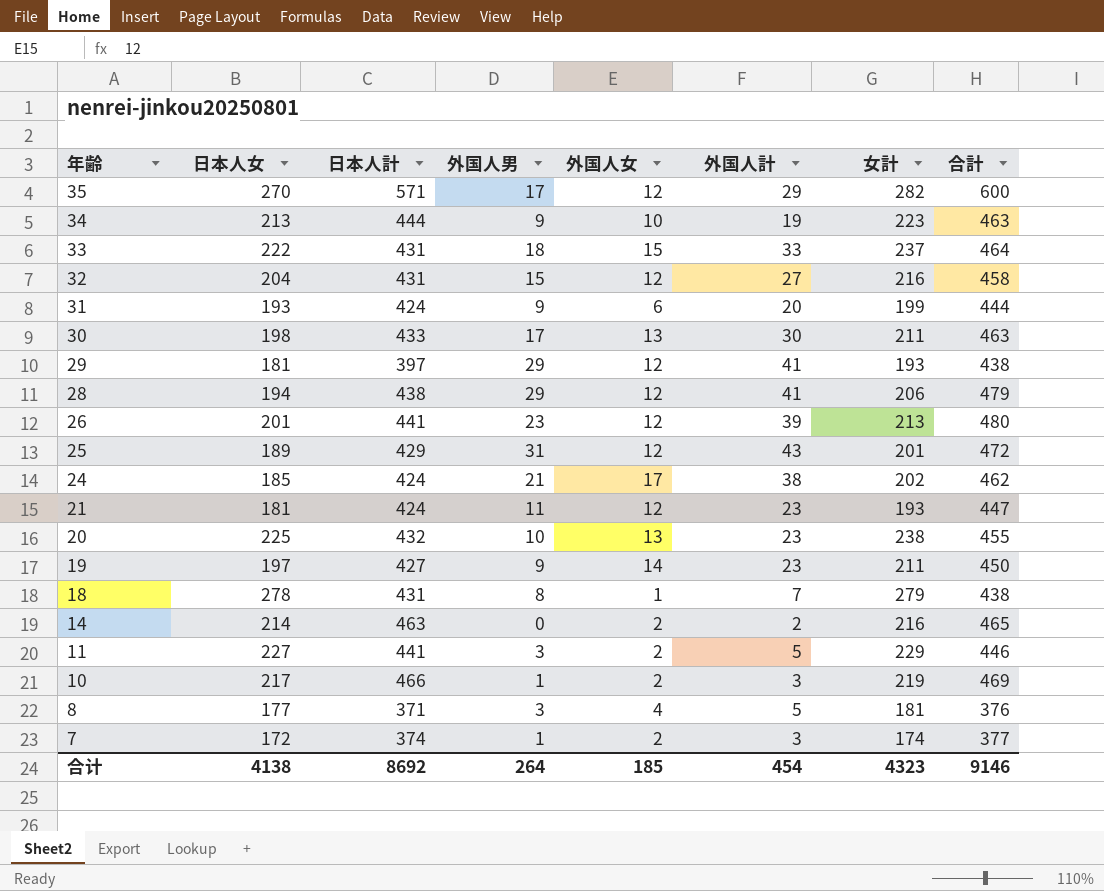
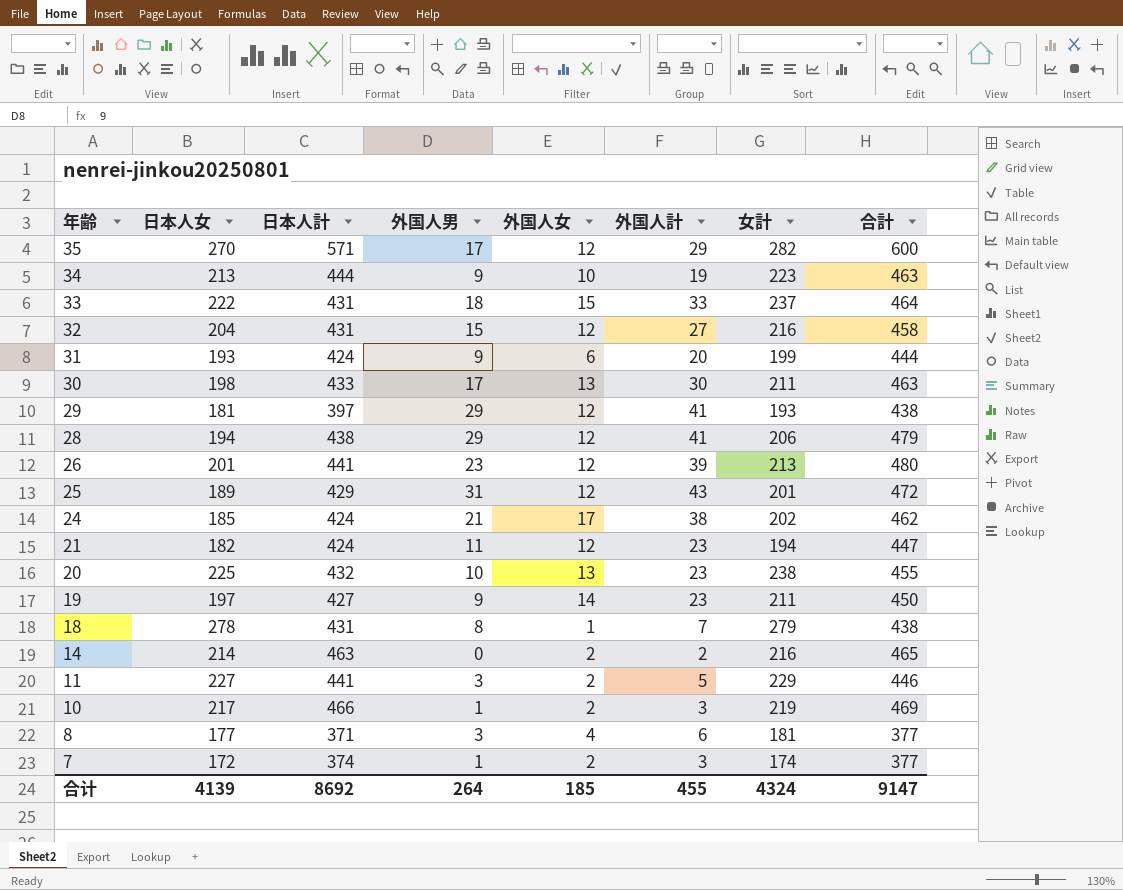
21 | 日本人女: 181 -> 182
21 | 女計: 193 -> 194
8 | 外国人計: 5 -> 6
8 | 合計: 376 -> 377
合计 | 日本人女: 4138 -> 4139
合计 | 外国人計: 454 -> 455
合计 | 女計: 4323 -> 4324
合计 | 合計: 9146 -> 9147

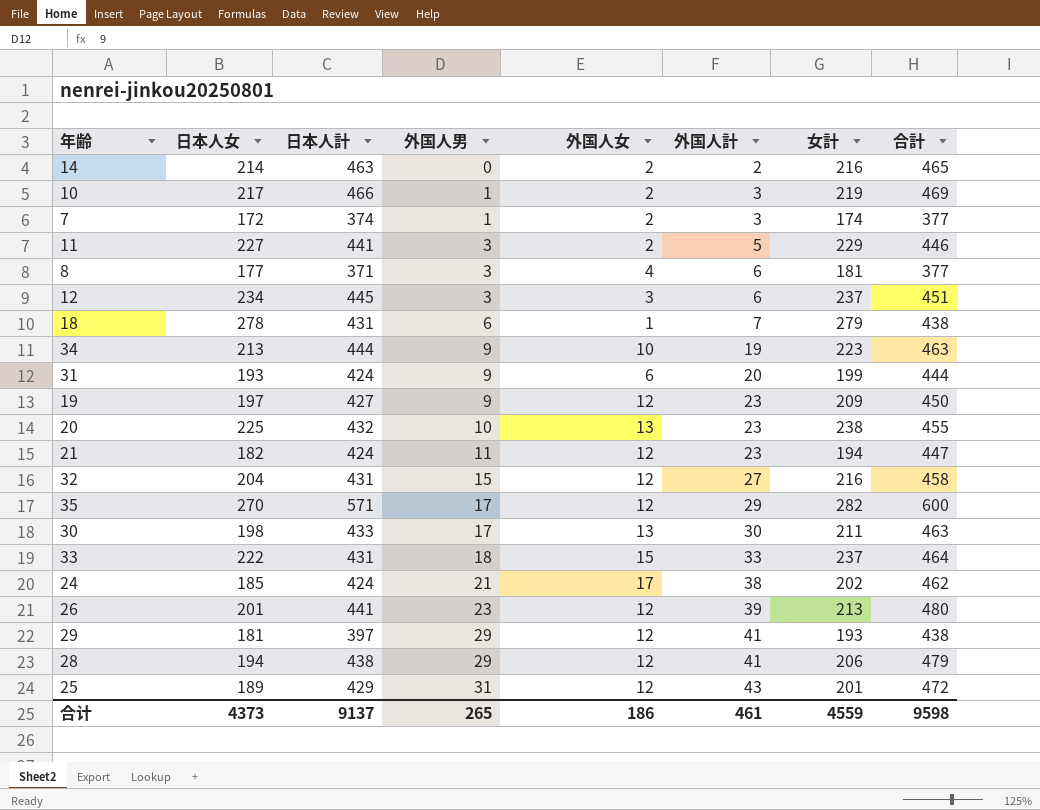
row order: 年齢 descending -> 外国人男 ascending
row 12: none -> 234 | 445 | 3 | 3 | 6 | 237 | 451
18 | 外国人男: 8 -> 6
19 | 外国人女: 14 -> 12
19 | 女計: 211 -> 209
合计 | 日本人女: 4139 -> 4373
合计 | 日本人計: 8692 -> 9137
合计 | 外国人男: 264 -> 265
合计 | 外国人女: 185 -> 186
合计 | 外国人計: 455 -> 461
合计 | 女計: 4324 -> 4559
合计 | 合計: 9147 -> 9598

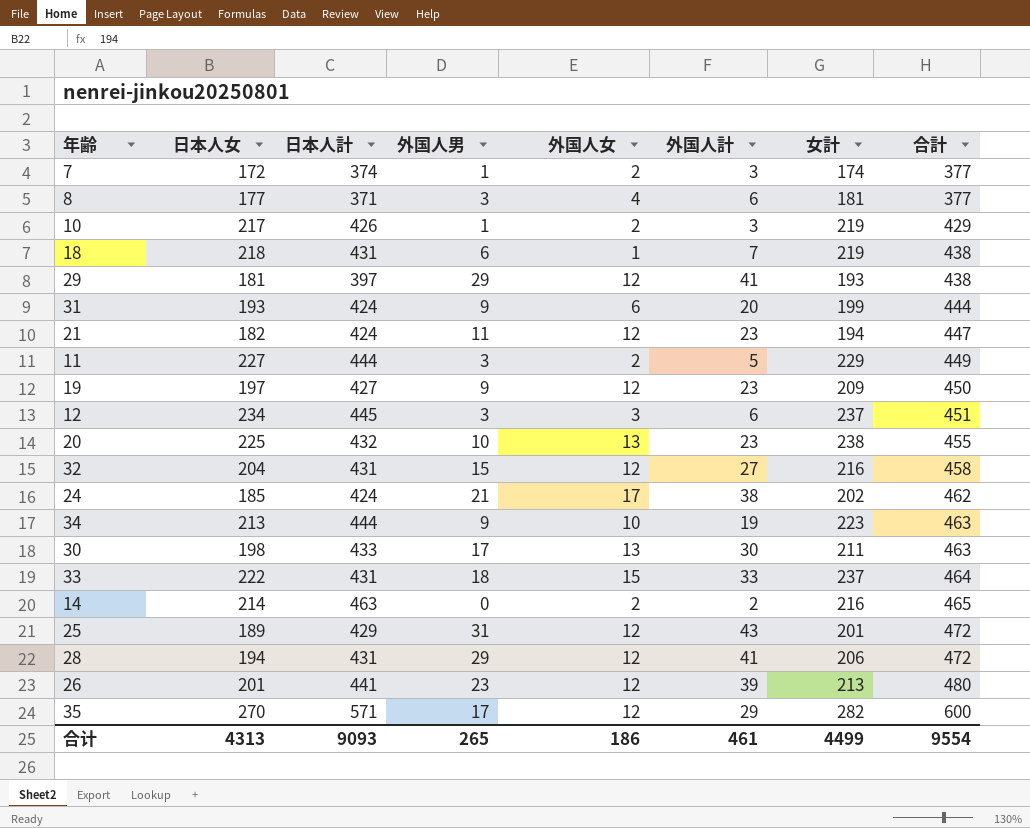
row order: 外国人男 ascending -> 合計 ascending
10 | 日本人計: 466 -> 426
10 | 合計: 469 -> 429
18 | 日本人女: 278 -> 218
18 | 女計: 279 -> 219
11 | 日本人計: 441 -> 444
11 | 合計: 446 -> 449
28 | 日本人計: 438 -> 431
28 | 合計: 479 -> 472
合计 | 日本人女: 4373 -> 4313
合计 | 日本人計: 9137 -> 9093
合计 | 女計: 4559 -> 4499
合计 | 合計: 9598 -> 9554

